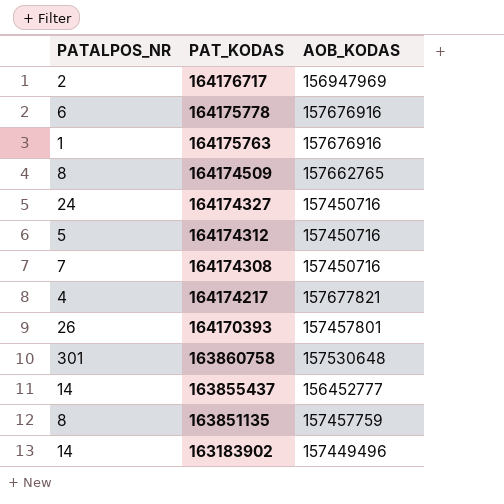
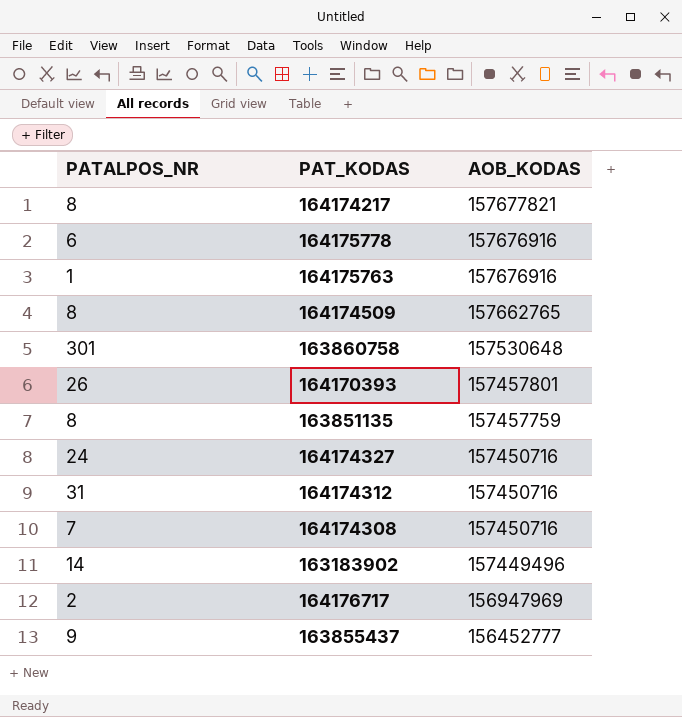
row order: PAT_KODAS descending -> AOB_KODAS descending
164174217 | PATALPOS_NR: 4 -> 8
164174312 | PATALPOS_NR: 5 -> 31
163855437 | PATALPOS_NR: 14 -> 9

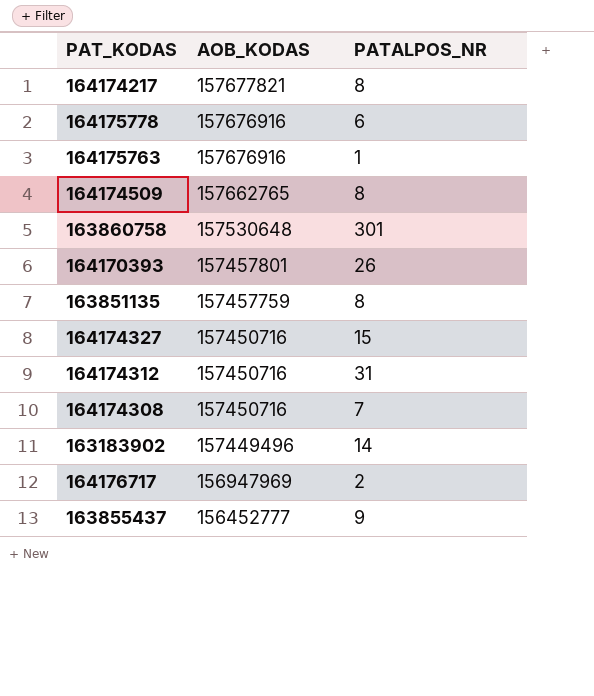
column PATALPOS_NR | position: 1 -> 3
164174327 | PATALPOS_NR: 24 -> 15

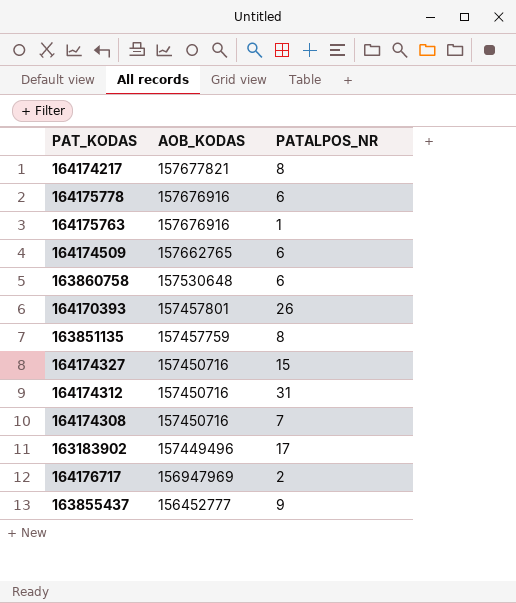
164174509 | PATALPOS_NR: 8 -> 6
163860758 | PATALPOS_NR: 301 -> 6
163183902 | PATALPOS_NR: 14 -> 17

